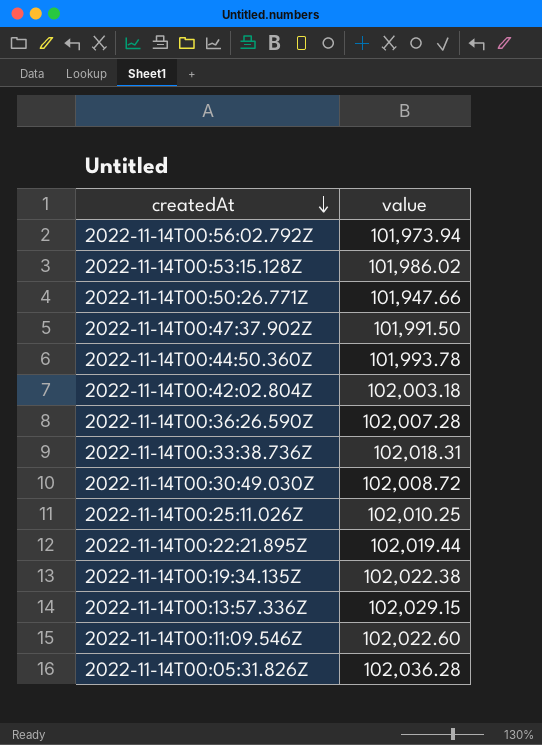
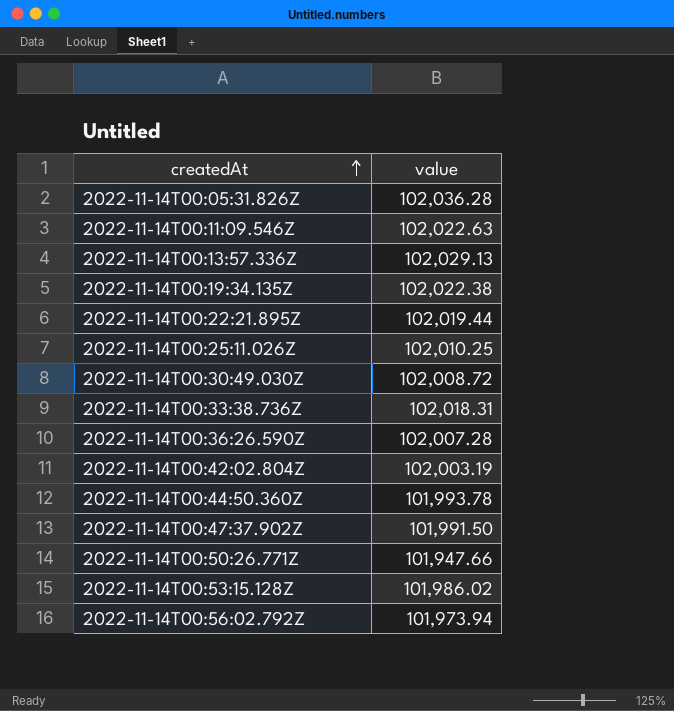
row order: createdAt descending -> createdAt ascending
2022-11-14T00:11:09.546Z | value: 102,022.60 -> 102,022.63
2022-11-14T00:13:57.336Z | value: 102,029.15 -> 102,029.13
2022-11-14T00:42:02.804Z | value: 102,003.18 -> 102,003.19

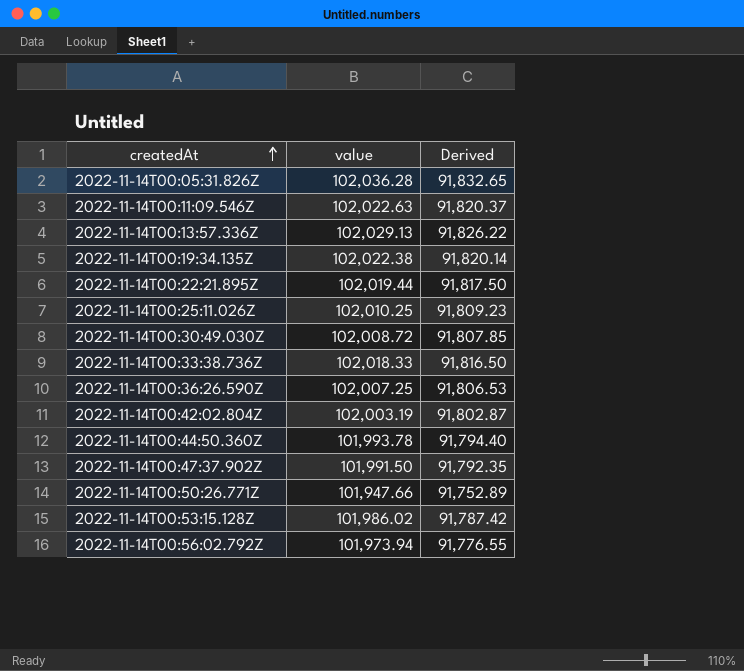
column Derived | formula: none -> [value] * 0.9
2022-11-14T00:33:38.736Z | value: 102,018.31 -> 102,018.33
2022-11-14T00:36:26.590Z | value: 102,007.28 -> 102,007.25

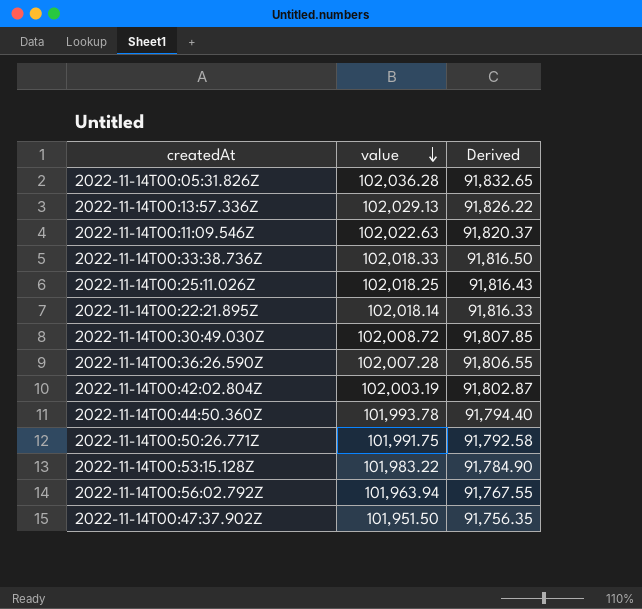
row order: createdAt ascending -> value descending
row 2022-11-14T00:19:34.135Z: 102,022.38 | 91,820.14 -> none
2022-11-14T00:25:11.026Z | value: 102,010.25 -> 102,018.25
2022-11-14T00:25:11.026Z | Derived: 91,809.23 -> 91,816.43
2022-11-14T00:22:21.895Z | value: 102,019.44 -> 102,018.14
2022-11-14T00:22:21.895Z | Derived: 91,817.50 -> 91,816.33
2022-11-14T00:36:26.590Z | value: 102,007.25 -> 102,007.28
2022-11-14T00:36:26.590Z | Derived: 91,806.53 -> 91,806.55
2022-11-14T00:50:26.771Z | value: 101,947.66 -> 101,991.75
2022-11-14T00:50:26.771Z | Derived: 91,752.89 -> 91,792.58
2022-11-14T00:53:15.128Z | value: 101,986.02 -> 101,983.22
2022-11-14T00:53:15.128Z | Derived: 91,787.42 -> 91,784.90
2022-11-14T00:56:02.792Z | value: 101,973.94 -> 101,963.94
2022-11-14T00:56:02.792Z | Derived: 91,776.55 -> 91,767.55
2022-11-14T00:47:37.902Z | value: 101,991.50 -> 101,951.50
2022-11-14T00:47:37.902Z | Derived: 91,792.35 -> 91,756.35

